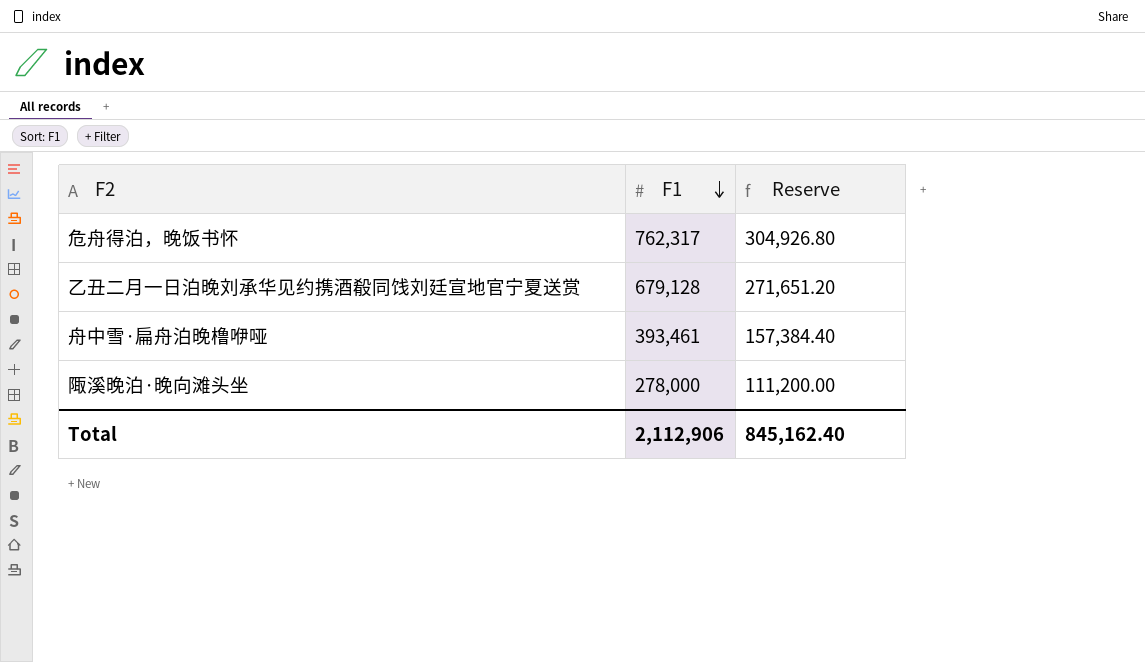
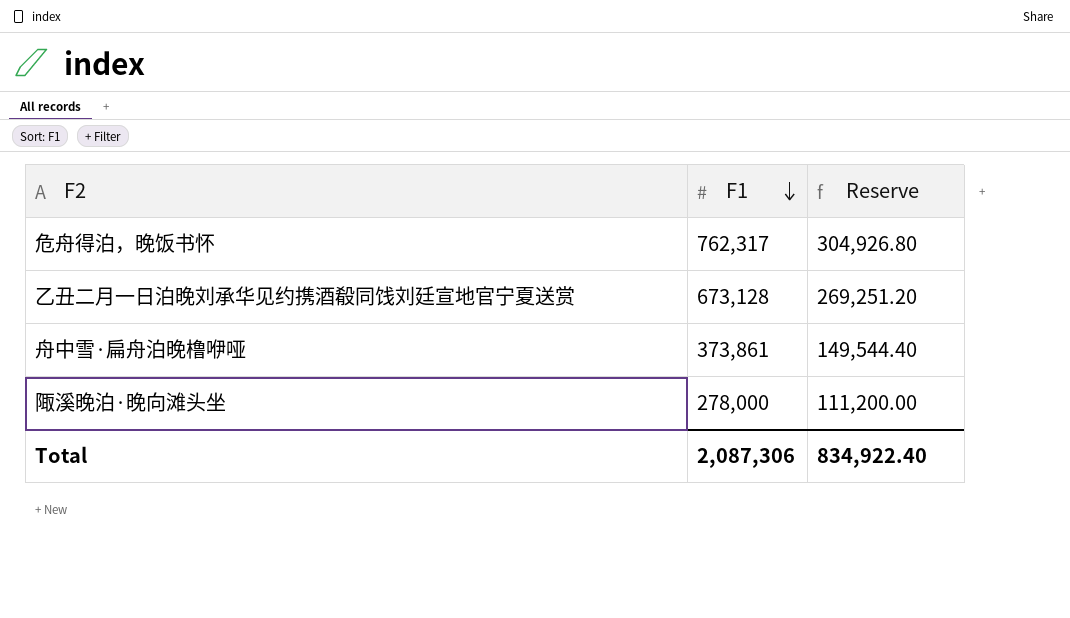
乙丑二月一日泊晚刘承华见约携酒殽同饯刘廷宣地官宁夏送赏 | F1: 679,128 -> 673,128
乙丑二月一日泊晚刘承华见约携酒殽同饯刘廷宣地官宁夏送赏 | Reserve: 271,651.20 -> 269,251.20
舟中雪·扁舟泊晚橹咿哑 | F1: 393,461 -> 373,861
舟中雪·扁舟泊晚橹咿哑 | Reserve: 157,384.40 -> 149,544.40
Total | F1: 2,112,906 -> 2,087,306
Total | Reserve: 845,162.40 -> 834,922.40

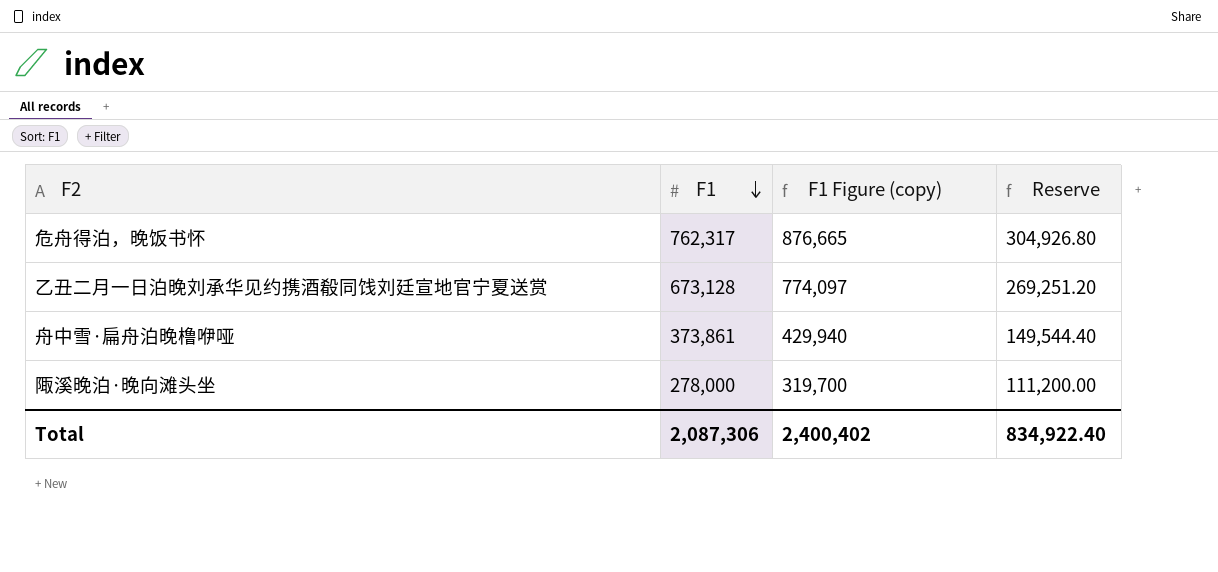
column F1 Figure (copy) | formula: none -> [F1] * 1.15

